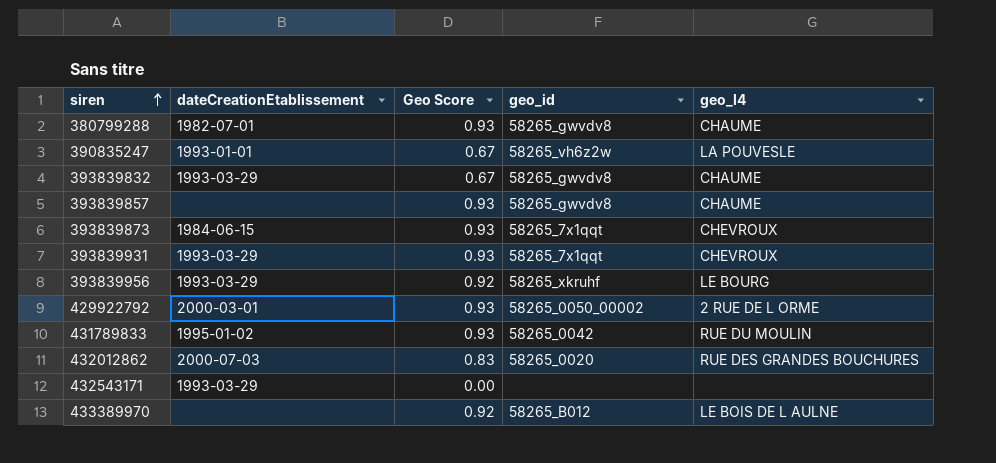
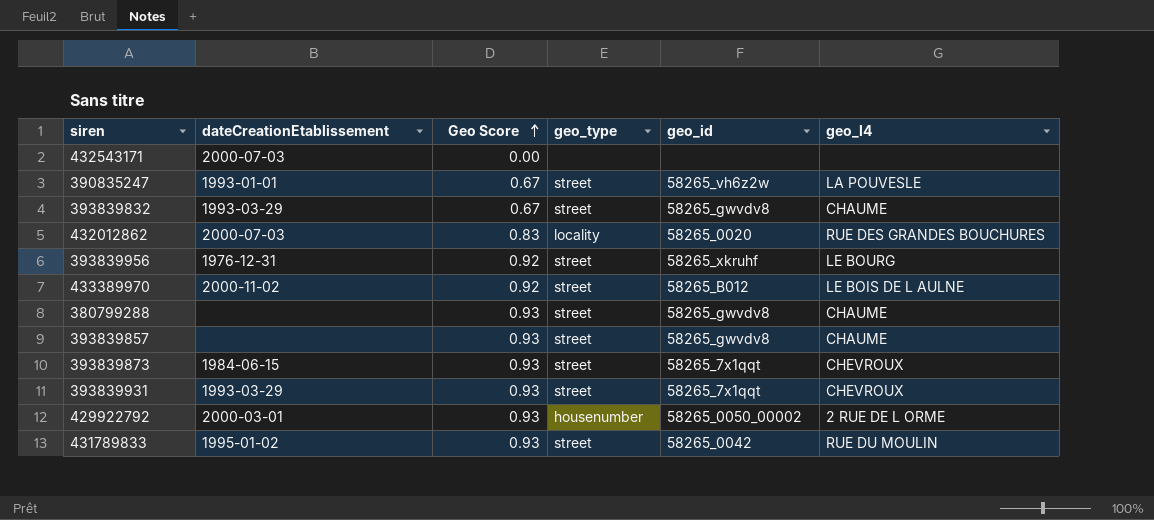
row order: siren ascending -> Geo Score ascending
column geo_type | position: none -> 4
432543171 | dateCreationEtablissement: 1993-03-29 -> 2000-07-03
393839956 | dateCreationEtablissement: 1993-03-29 -> 1976-12-31
433389970 | dateCreationEtablissement: none -> 2000-11-02
380799288 | dateCreationEtablissement: 1982-07-01 -> none

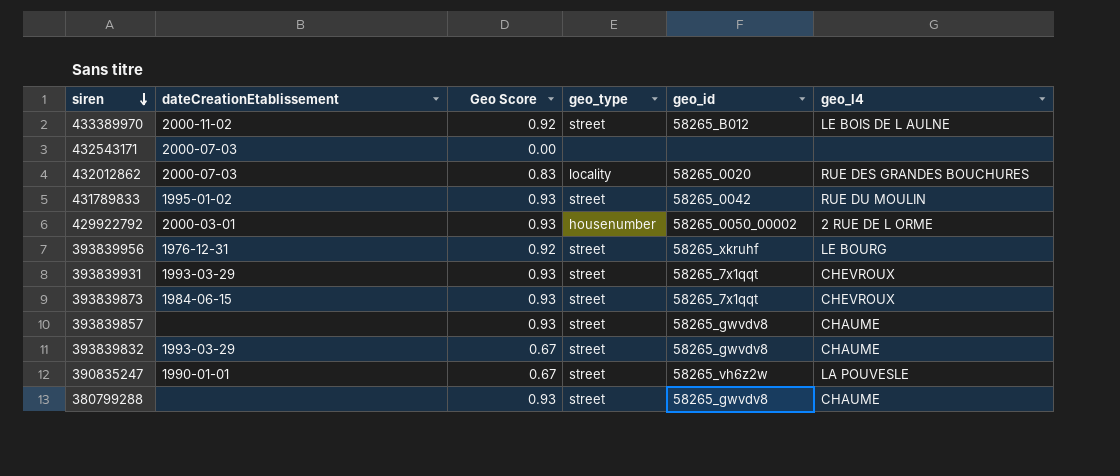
row order: Geo Score ascending -> siren descending
390835247 | dateCreationEtablissement: 1993-01-01 -> 1990-01-01

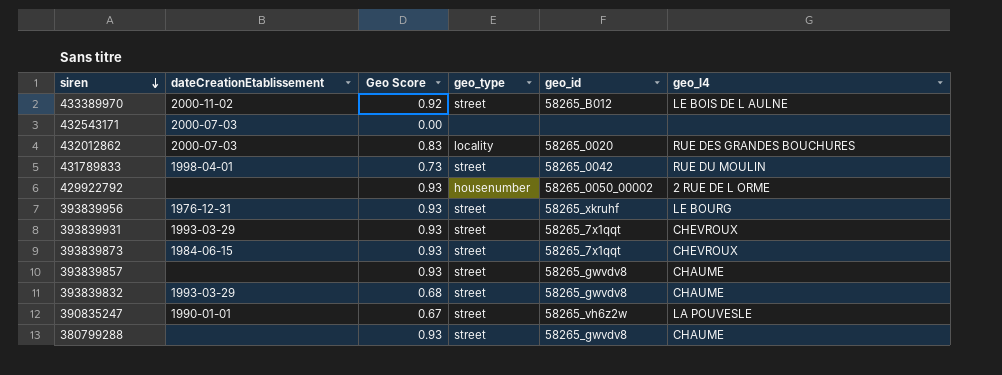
431789833 | dateCreationEtablissement: 1995-01-02 -> 1998-04-01
431789833 | Geo Score: 0.93 -> 0.73
429922792 | dateCreationEtablissement: 2000-03-01 -> none
393839956 | Geo Score: 0.92 -> 0.93
393839832 | Geo Score: 0.67 -> 0.68

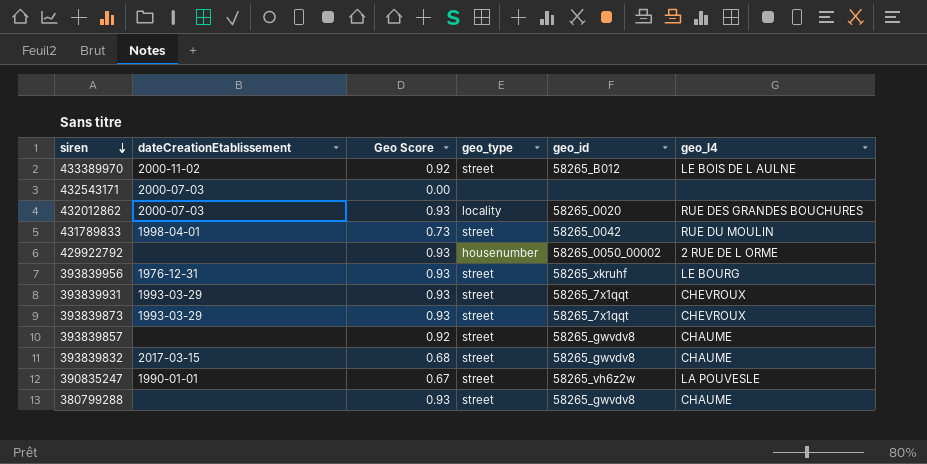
432012862 | Geo Score: 0.83 -> 0.93
393839873 | dateCreationEtablissement: 1984-06-15 -> 1993-03-29
393839857 | Geo Score: 0.93 -> 0.92
393839832 | dateCreationEtablissement: 1993-03-29 -> 2017-03-15

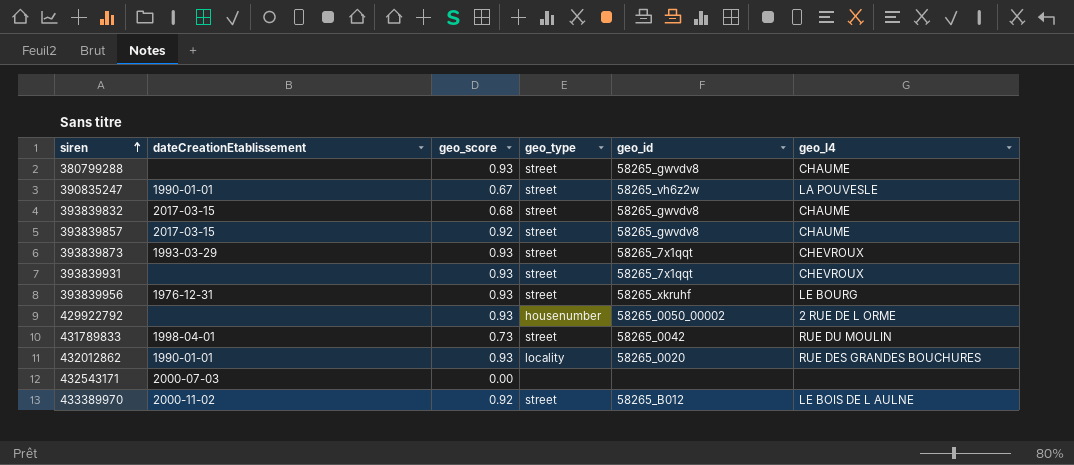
row order: siren descending -> siren ascending
column name: Geo Score -> geo_score
393839857 | dateCreationEtablissement: none -> 2017-03-15
393839931 | dateCreationEtablissement: 1993-03-29 -> none
432012862 | dateCreationEtablissement: 2000-07-03 -> 1990-01-01

